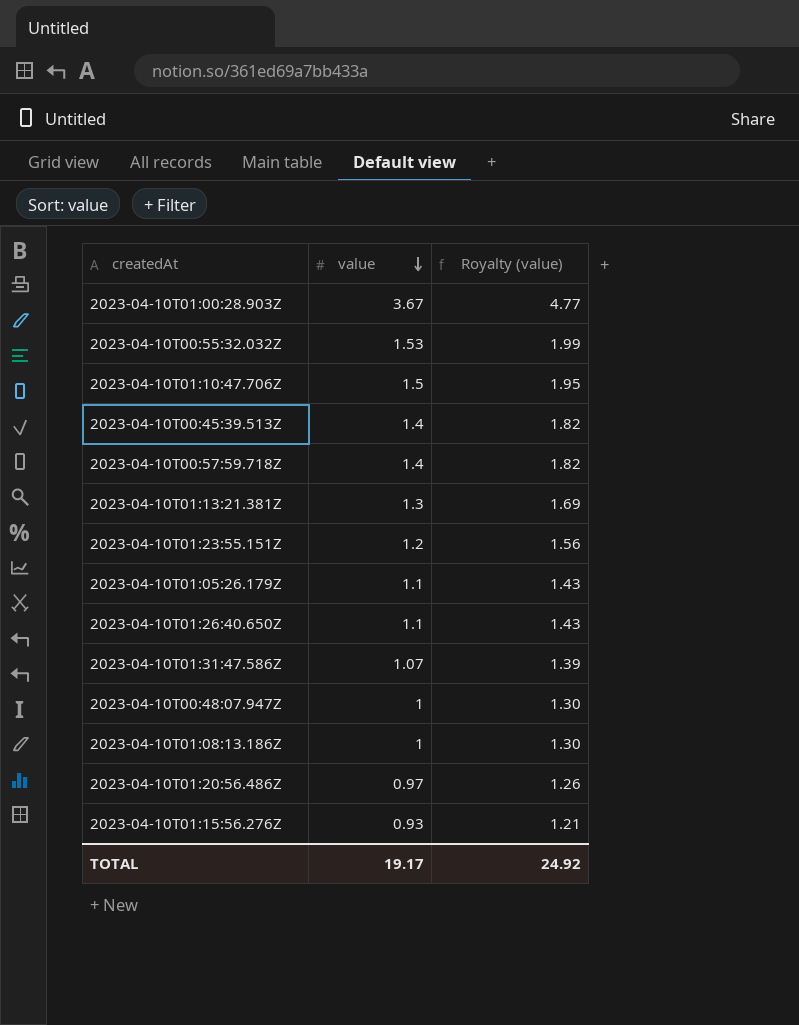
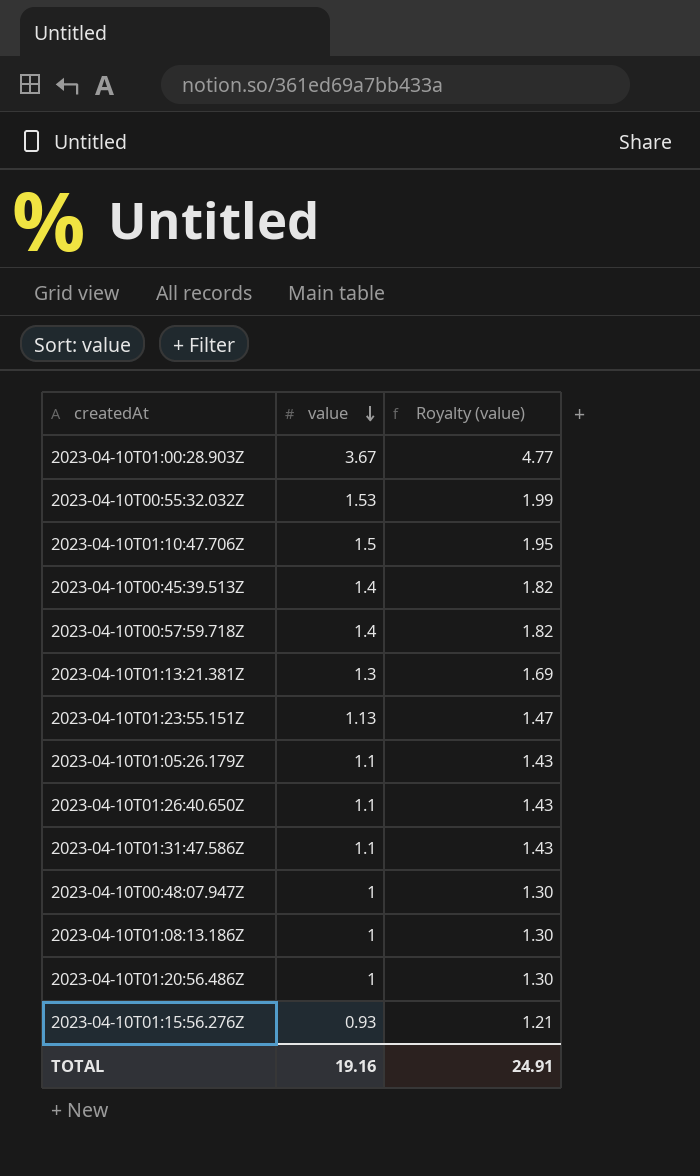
2023-04-10T01:23:55.151Z | value: 1.2 -> 1.13
2023-04-10T01:23:55.151Z | Royalty (value): 1.56 -> 1.47
2023-04-10T01:31:47.586Z | value: 1.07 -> 1.1
2023-04-10T01:31:47.586Z | Royalty (value): 1.39 -> 1.43
2023-04-10T01:20:56.486Z | value: 0.97 -> 1
2023-04-10T01:20:56.486Z | Royalty (value): 1.26 -> 1.30
TOTAL | value: 19.17 -> 19.16
TOTAL | Royalty (value): 24.92 -> 24.91

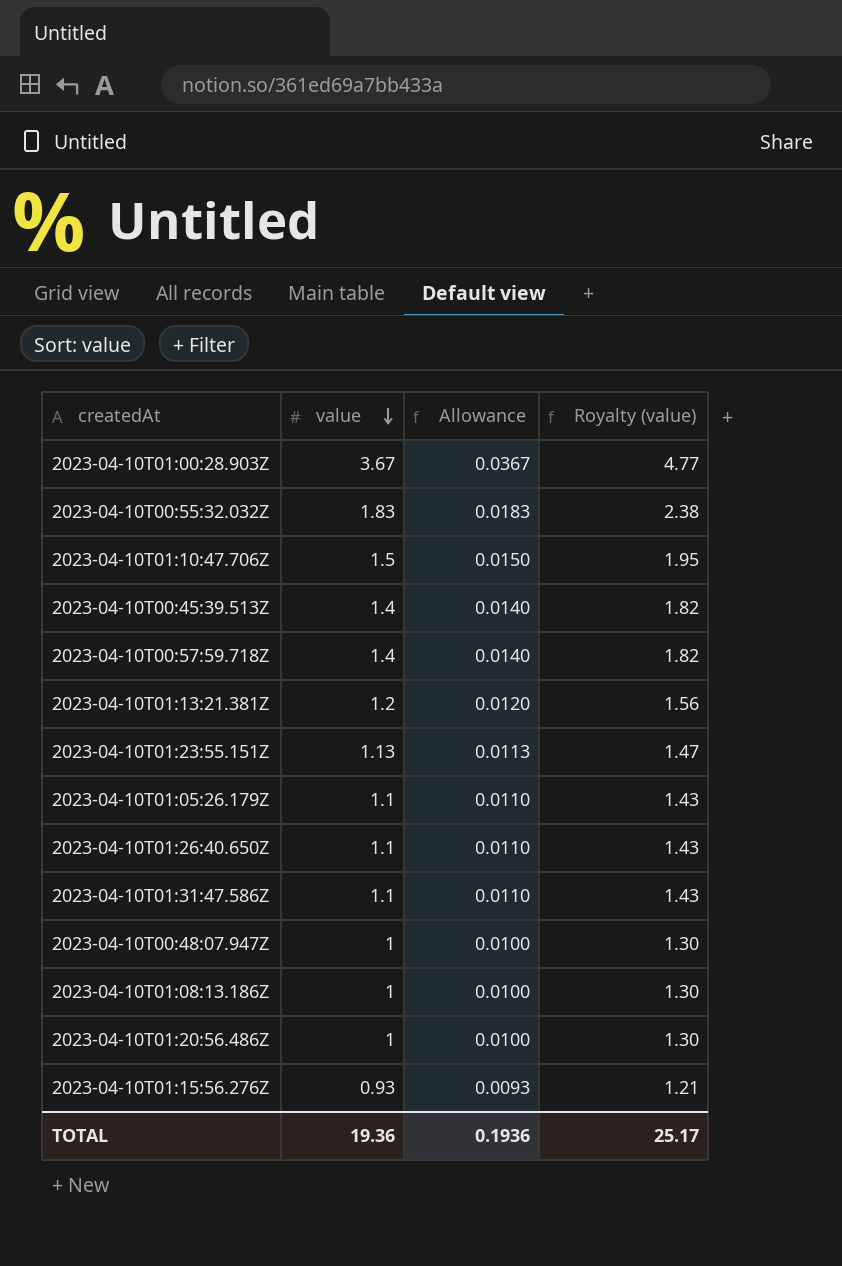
column Allowance | formula: none -> [value] * 0.01
2023-04-10T00:55:32.032Z | value: 1.53 -> 1.83
2023-04-10T00:55:32.032Z | Royalty (value): 1.99 -> 2.38
2023-04-10T01:13:21.381Z | value: 1.3 -> 1.2
2023-04-10T01:13:21.381Z | Royalty (value): 1.69 -> 1.56
TOTAL | value: 19.16 -> 19.36
TOTAL | Royalty (value): 24.91 -> 25.17

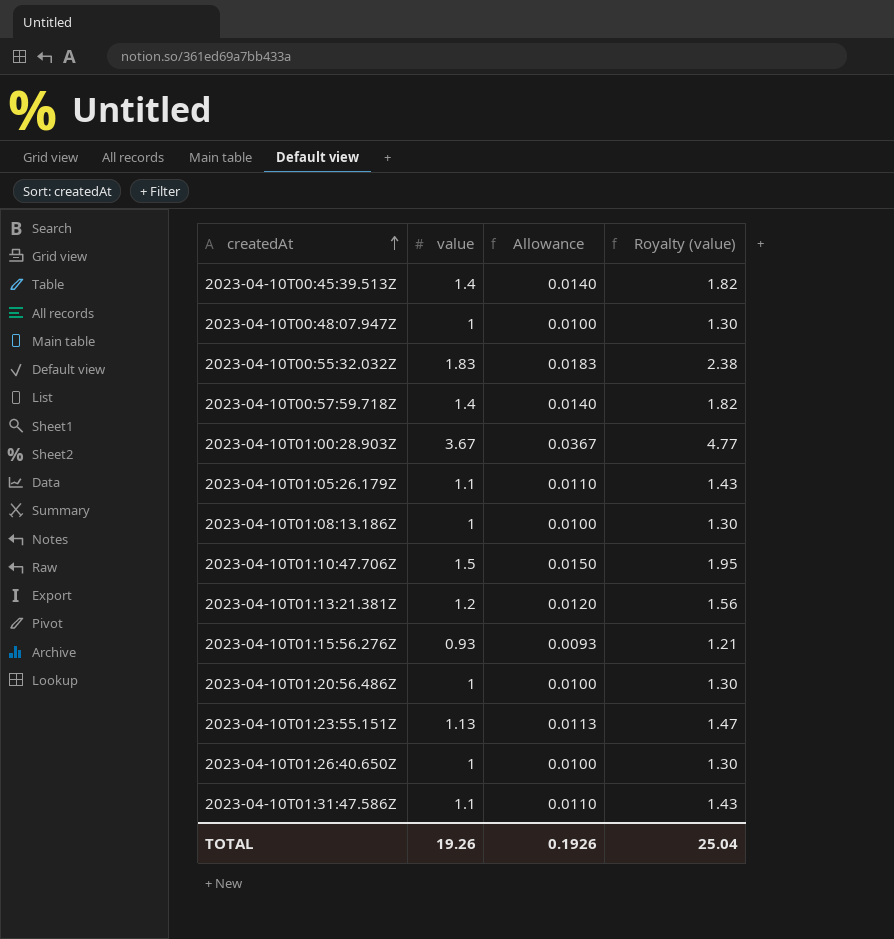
row order: value descending -> createdAt ascending
2023-04-10T01:26:40.650Z | value: 1.1 -> 1
2023-04-10T01:26:40.650Z | Allowance: 0.0110 -> 0.0100
2023-04-10T01:26:40.650Z | Royalty (value): 1.43 -> 1.30
TOTAL | value: 19.36 -> 19.26
TOTAL | Allowance: 0.1936 -> 0.1926
TOTAL | Royalty (value): 25.17 -> 25.04

